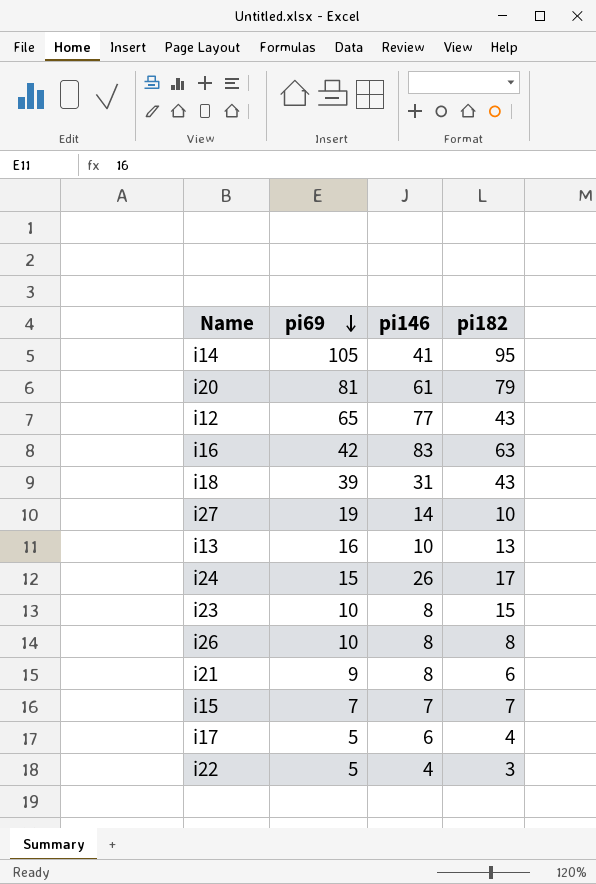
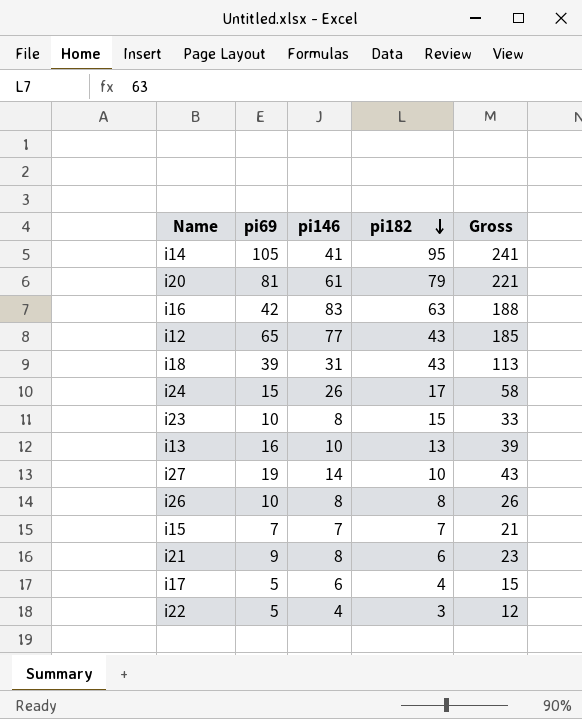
row order: pi69 descending -> pi182 descending
column Gross | formula: none -> [pi69] + [pi146] + [pi182]

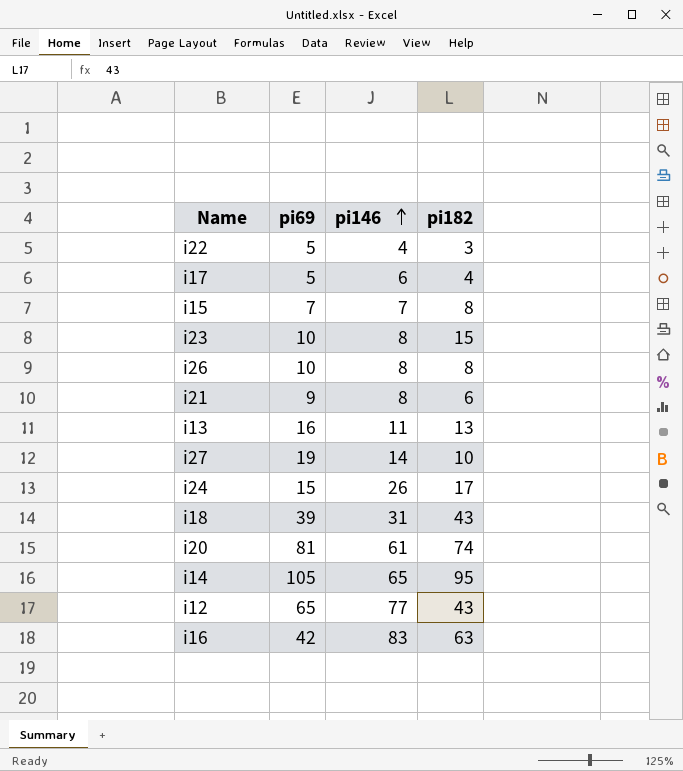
row order: pi182 descending -> pi146 ascending
column Gross | formula: [pi69] + [pi146] + [pi182] -> none
i15 | pi182: 7 -> 8
i13 | pi146: 10 -> 11
i20 | pi182: 79 -> 74
i14 | pi146: 41 -> 65

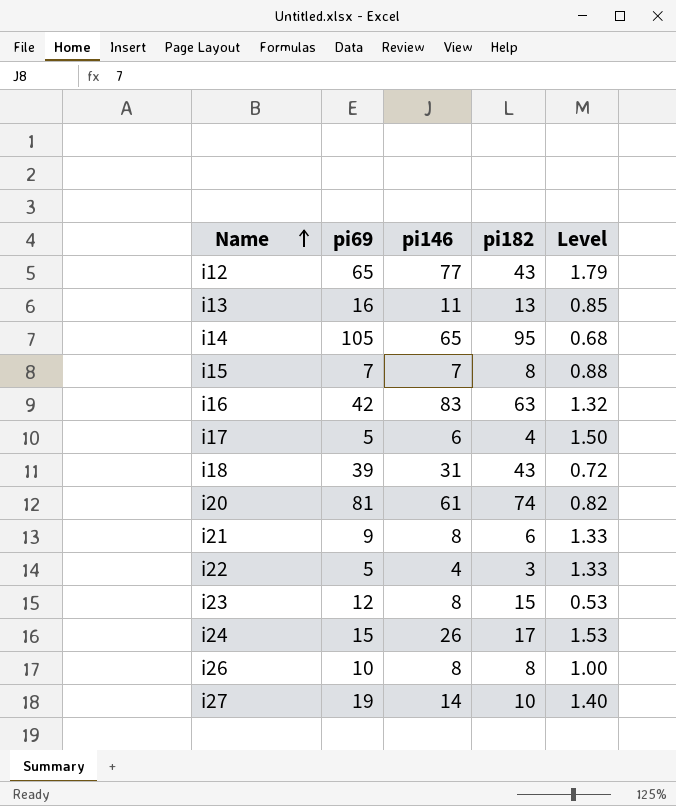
row order: pi146 ascending -> Name ascending
column Level | formula: none -> [pi146] / [pi182]
i23 | pi69: 10 -> 12

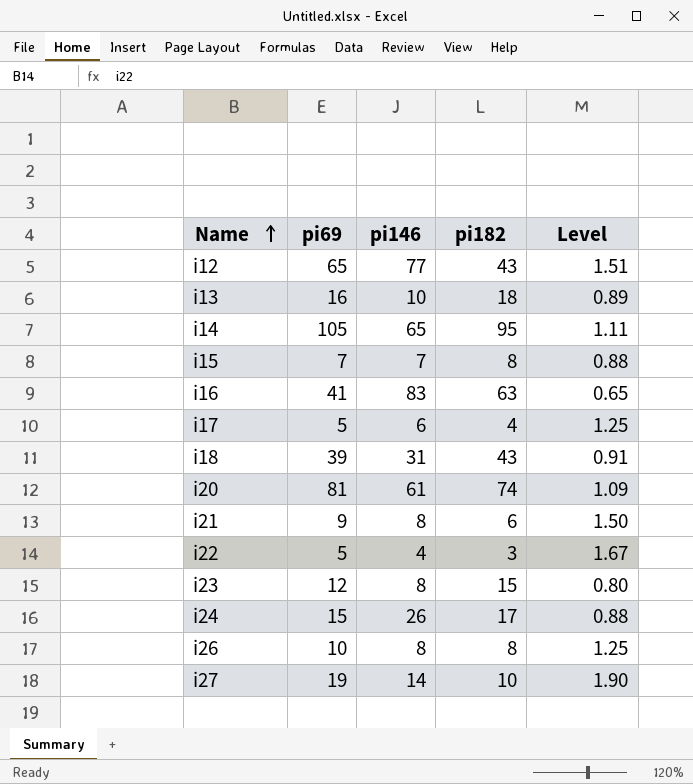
column Level | formula: [pi146] / [pi182] -> [pi69] / [pi182]
i13 | pi146: 11 -> 10
i13 | pi182: 13 -> 18
i16 | pi69: 42 -> 41

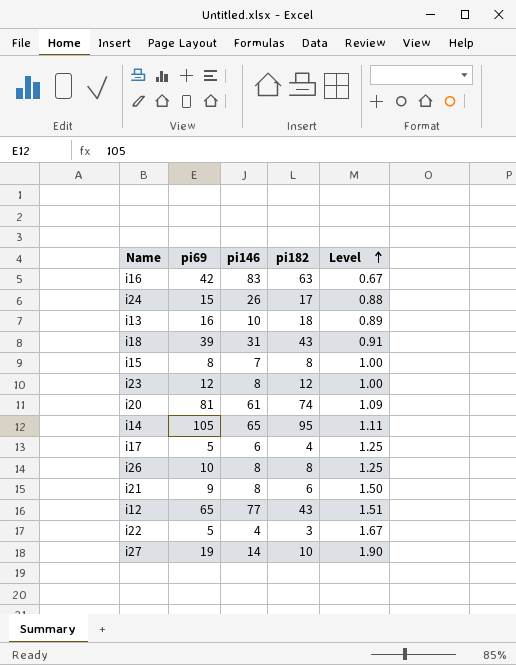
row order: Name ascending -> Level ascending
i16 | pi69: 41 -> 42
i16 | Level: 0.65 -> 0.67
i15 | pi69: 7 -> 8
i15 | Level: 0.88 -> 1.00
i23 | pi182: 15 -> 12
i23 | Level: 0.80 -> 1.00

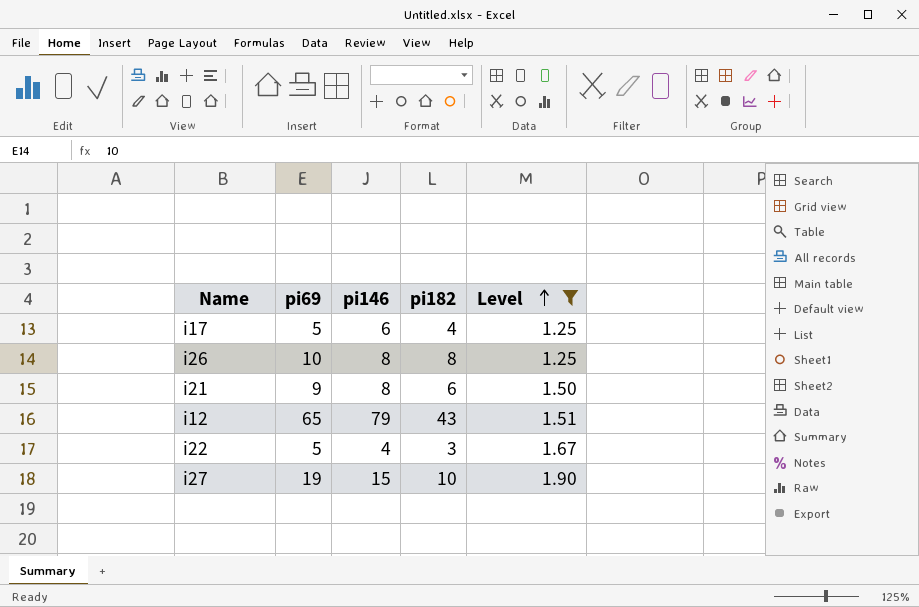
filter: none -> Level >= 1.25
i12 | pi146: 77 -> 79
i27 | pi146: 14 -> 15

